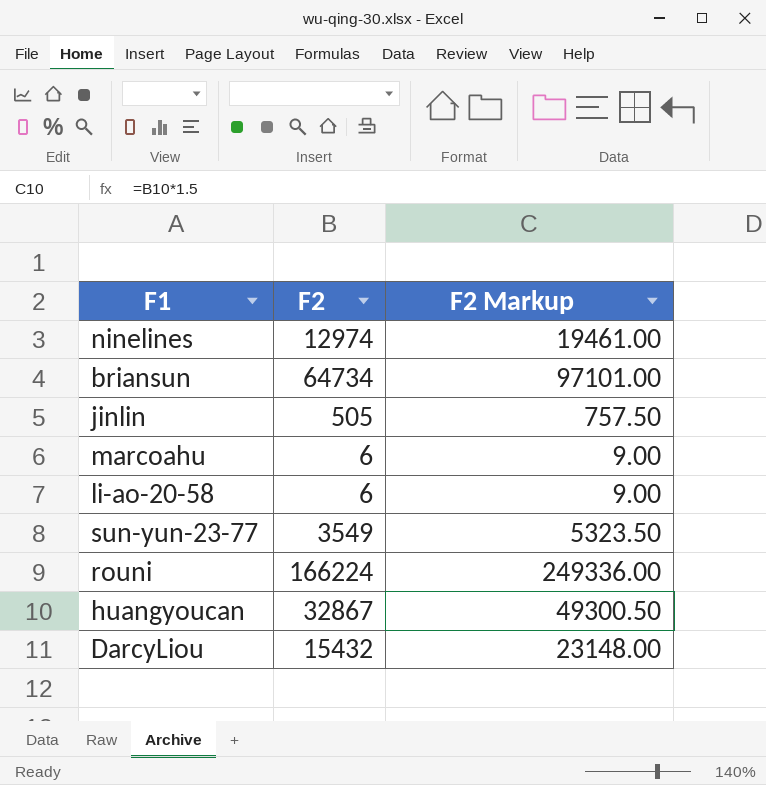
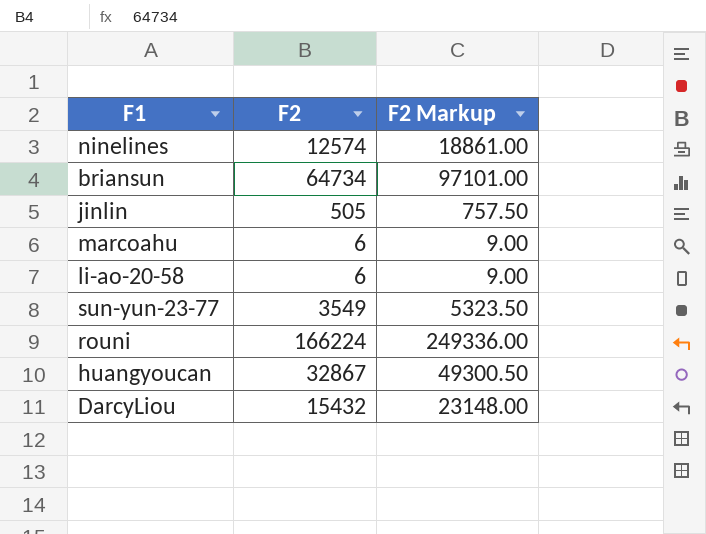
ninelines | F2: 12974 -> 12574
ninelines | F2 Markup: 19461.00 -> 18861.00

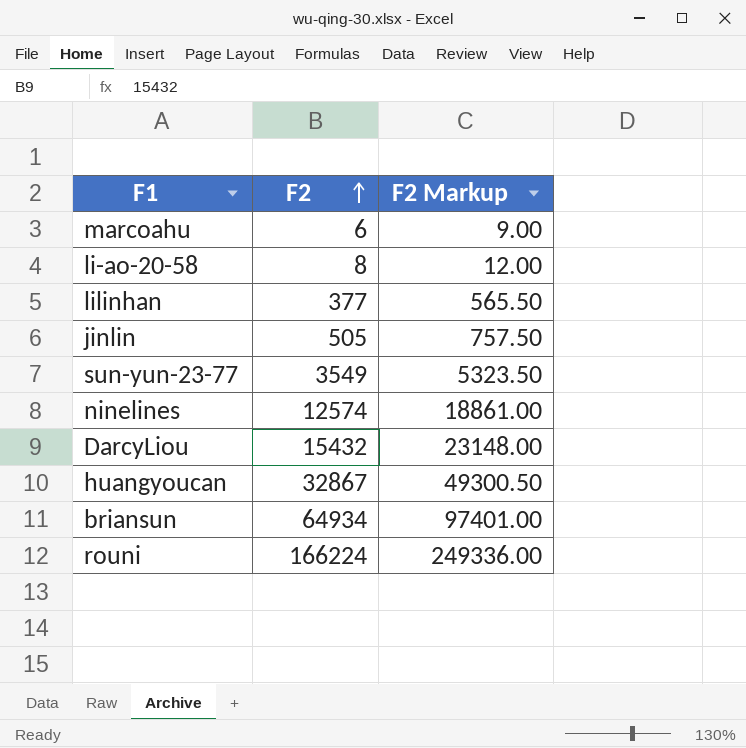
row order: none -> F2 ascending
li-ao-20-58 | F2: 6 -> 8
li-ao-20-58 | F2 Markup: 9.00 -> 12.00
row lilinhan: none -> 377 | 565.50
briansun | F2: 64734 -> 64934
briansun | F2 Markup: 97101.00 -> 97401.00

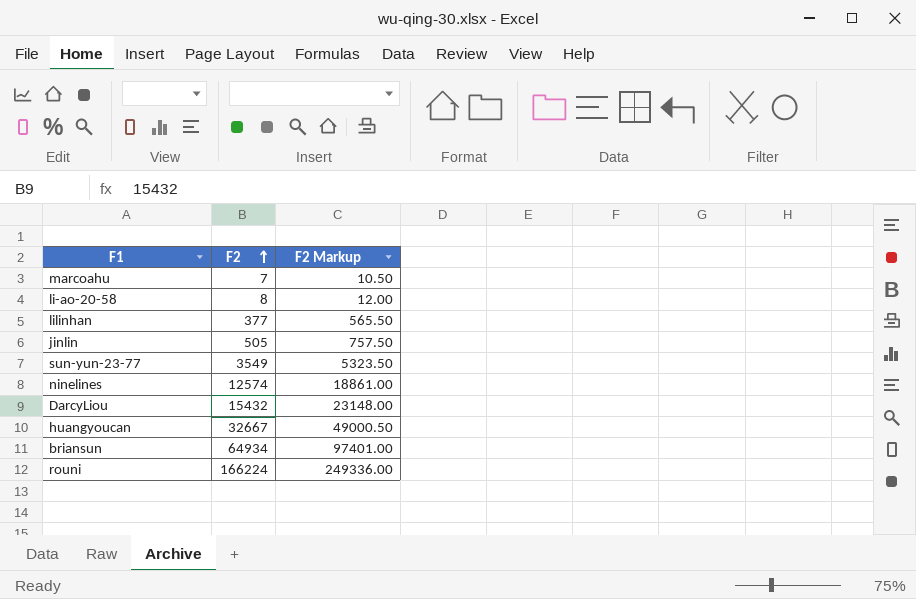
marcoahu | F2: 6 -> 7
marcoahu | F2 Markup: 9.00 -> 10.50
huangyoucan | F2: 32867 -> 32667
huangyoucan | F2 Markup: 49300.50 -> 49000.50

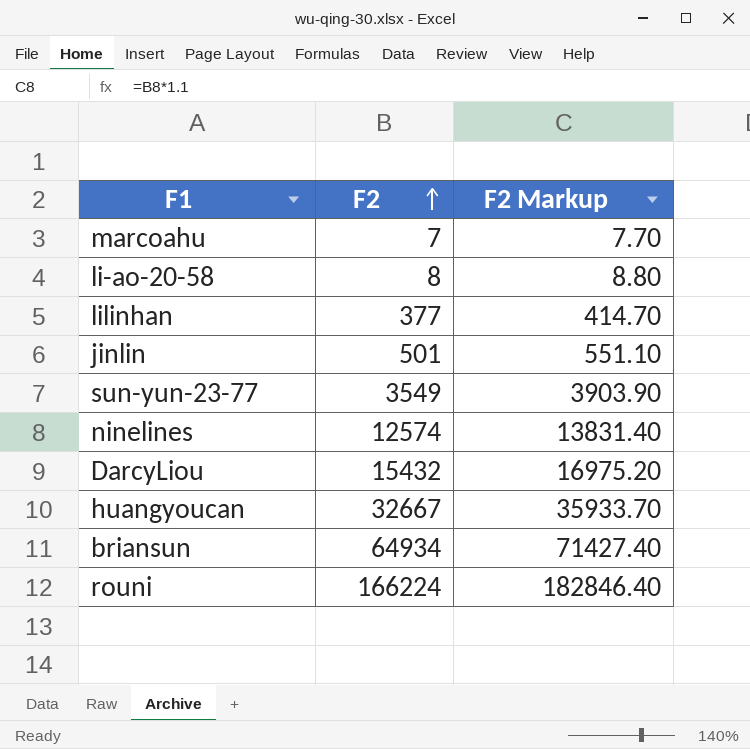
column F2 Markup | formula: [F2] * 1.5 -> [F2] * 1.1
jinlin | F2: 505 -> 501

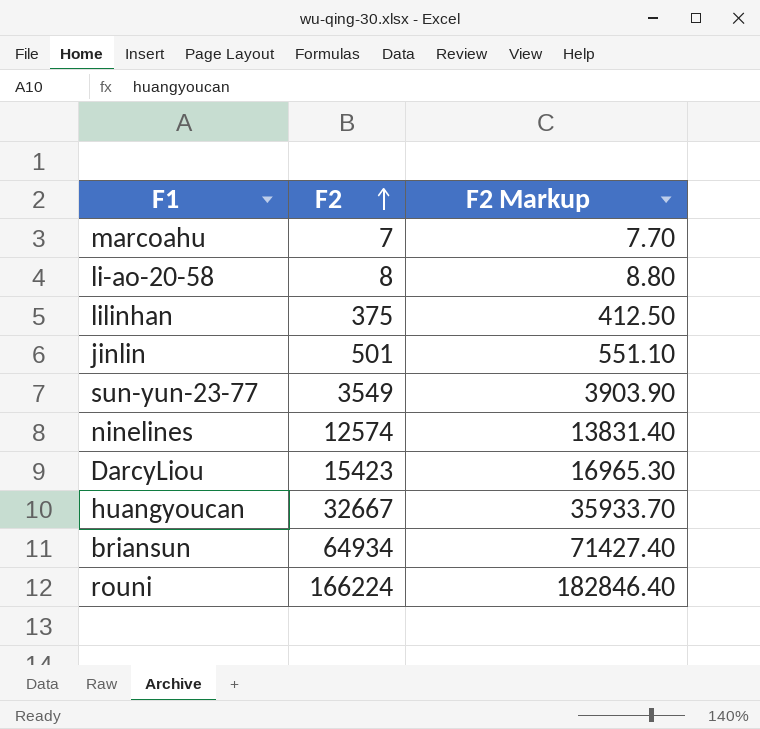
lilinhan | F2: 377 -> 375
lilinhan | F2 Markup: 414.70 -> 412.50
DarcyLiou | F2: 15432 -> 15423
DarcyLiou | F2 Markup: 16975.20 -> 16965.30

